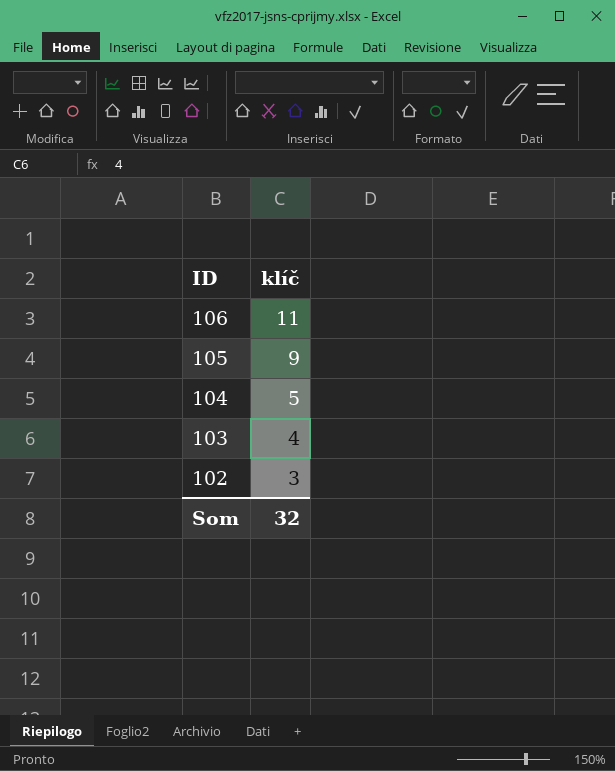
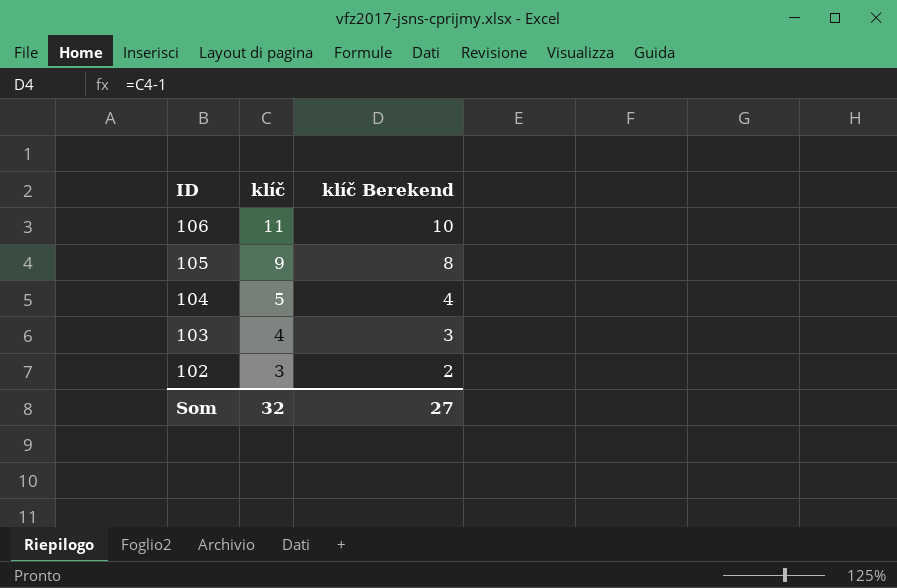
column klíč Berekend | formula: none -> [klíč] - 1

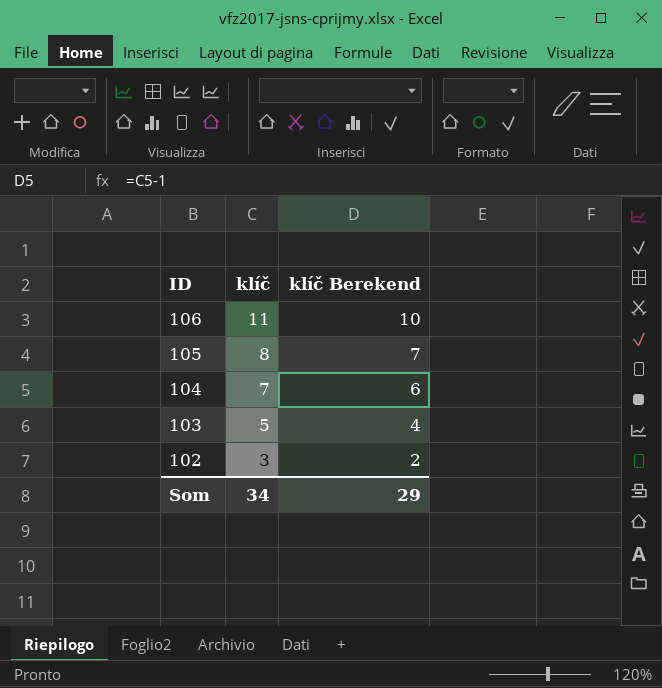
105 | klíč: 9 -> 8
105 | klíč Berekend: 8 -> 7
104 | klíč: 5 -> 7
104 | klíč Berekend: 4 -> 6
103 | klíč: 4 -> 5
103 | klíč Berekend: 3 -> 4
Som | klíč: 32 -> 34
Som | klíč Berekend: 27 -> 29

